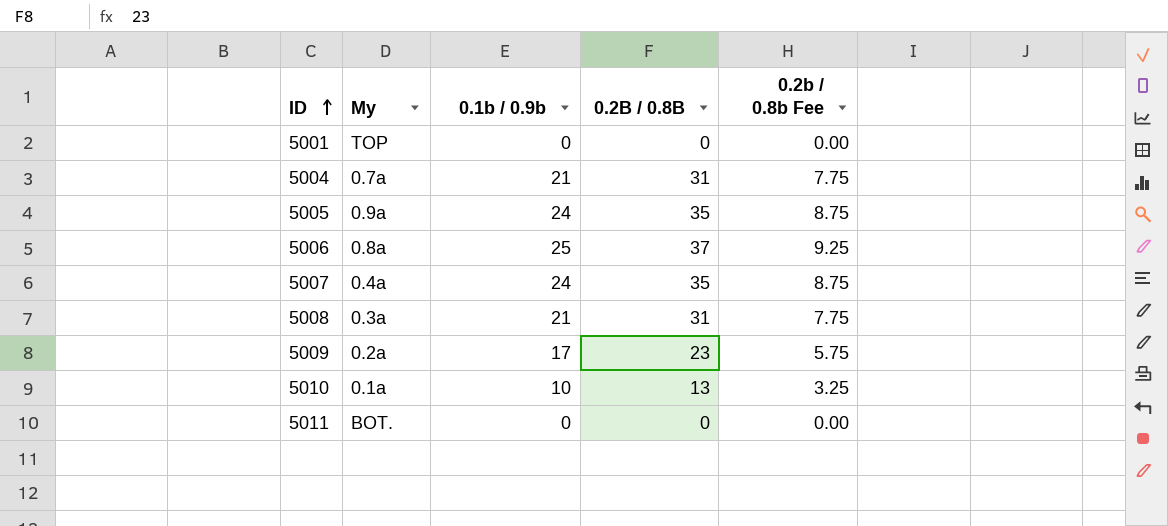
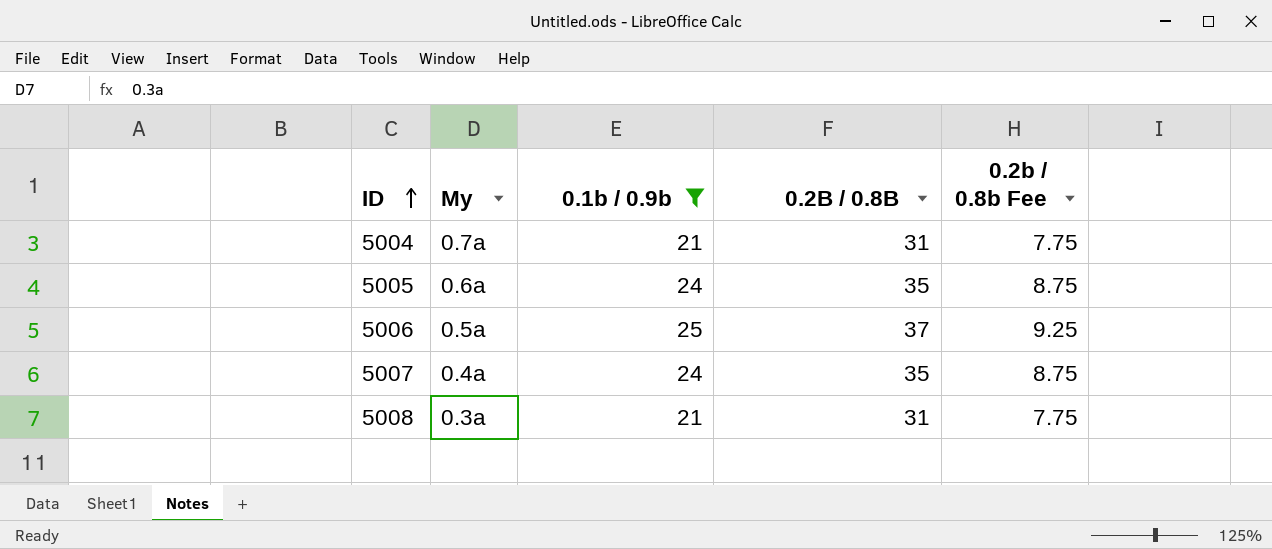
filter: none -> 0.1b / 0.9b >= 21
5005 | My: 0.9a -> 0.6a
5006 | My: 0.8a -> 0.5a

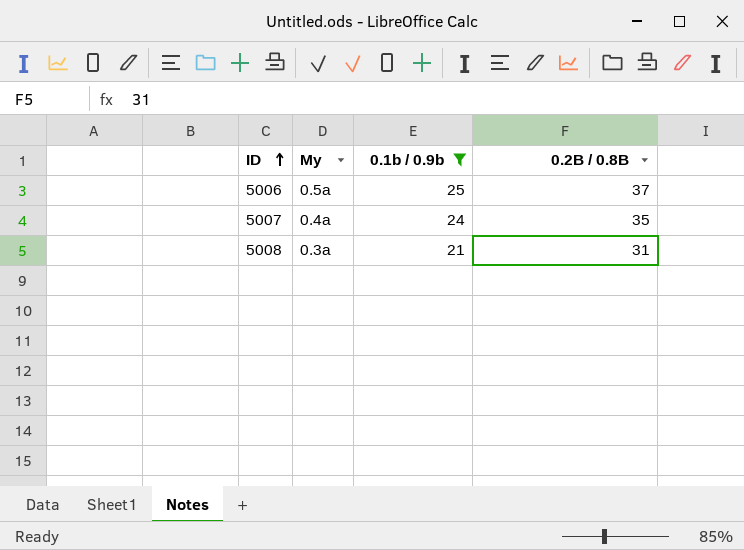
column 0.2b / 0.8b Fee | formula: [0.2B / 0.8B] * 0.25 -> none
row 5004: 0.7a | 21 | 31 | 7.75 -> none
row 5005: 0.6a | 24 | 35 | 8.75 -> none

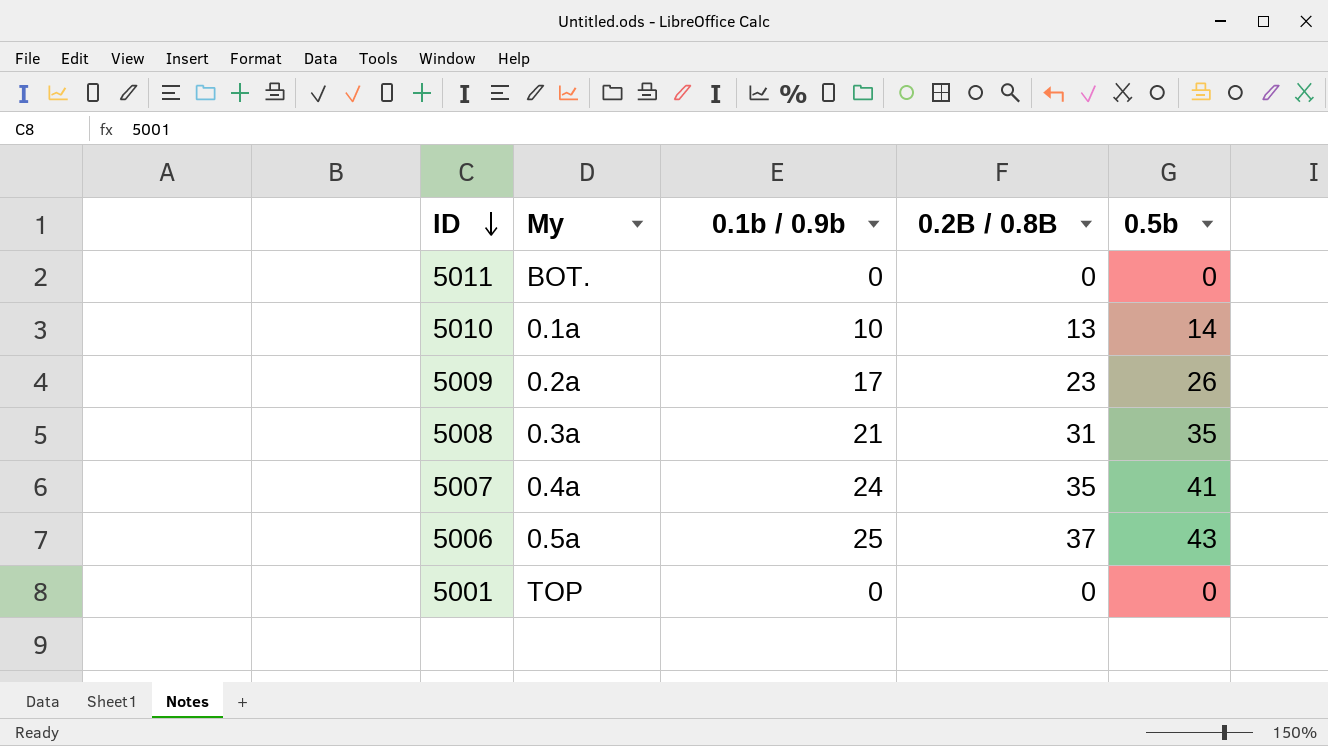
filter: 0.1b / 0.9b >= 21 -> none
row order: ID ascending -> ID descending
column 0.5b | position: none -> 5

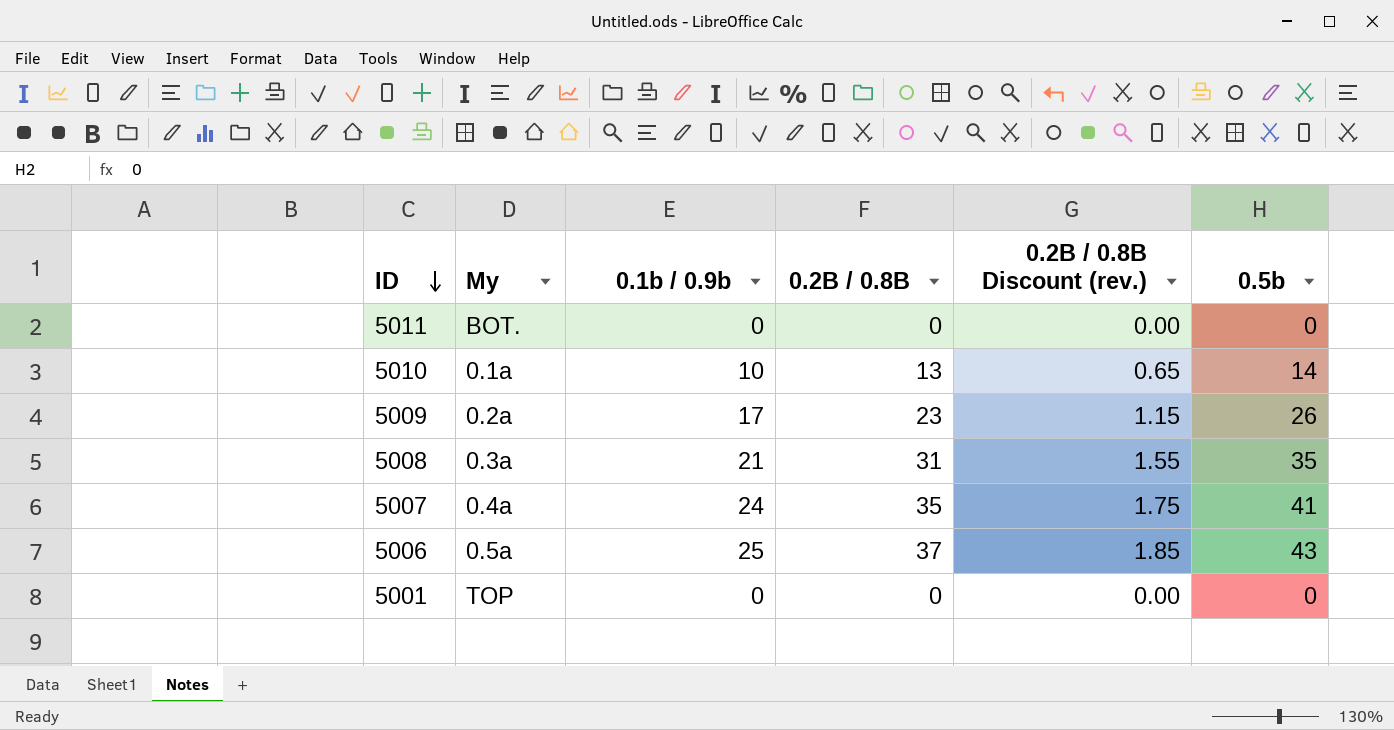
column 0.2B / 0.8B Discount (rev.) | formula: none -> [0.2B / 0.8B] * 0.05

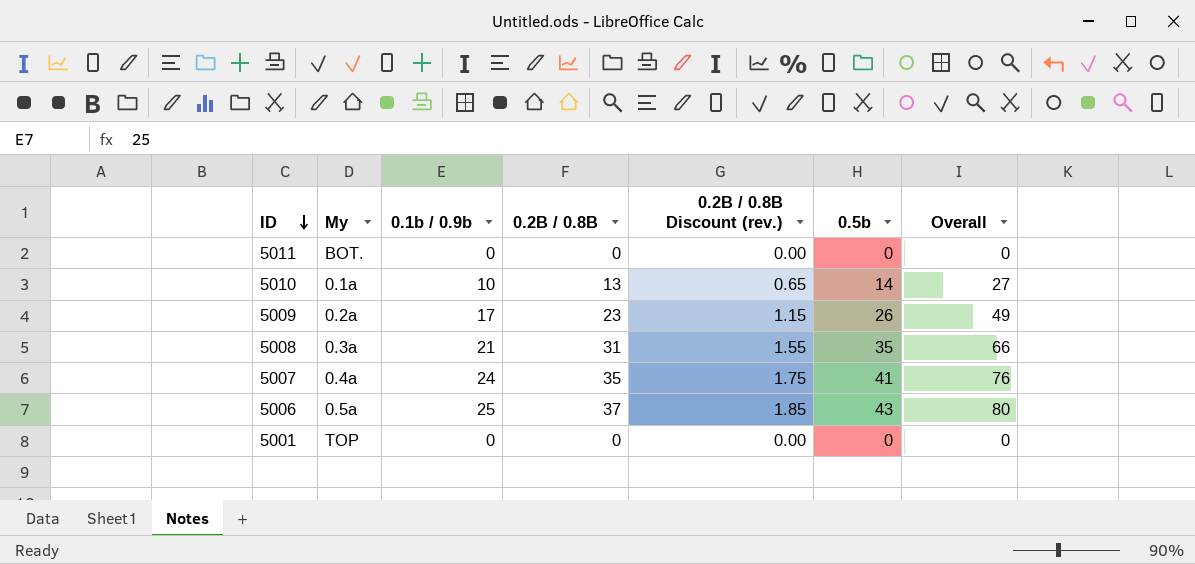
column Overall | formula: none -> [0.2B / 0.8B] + [0.5b]

